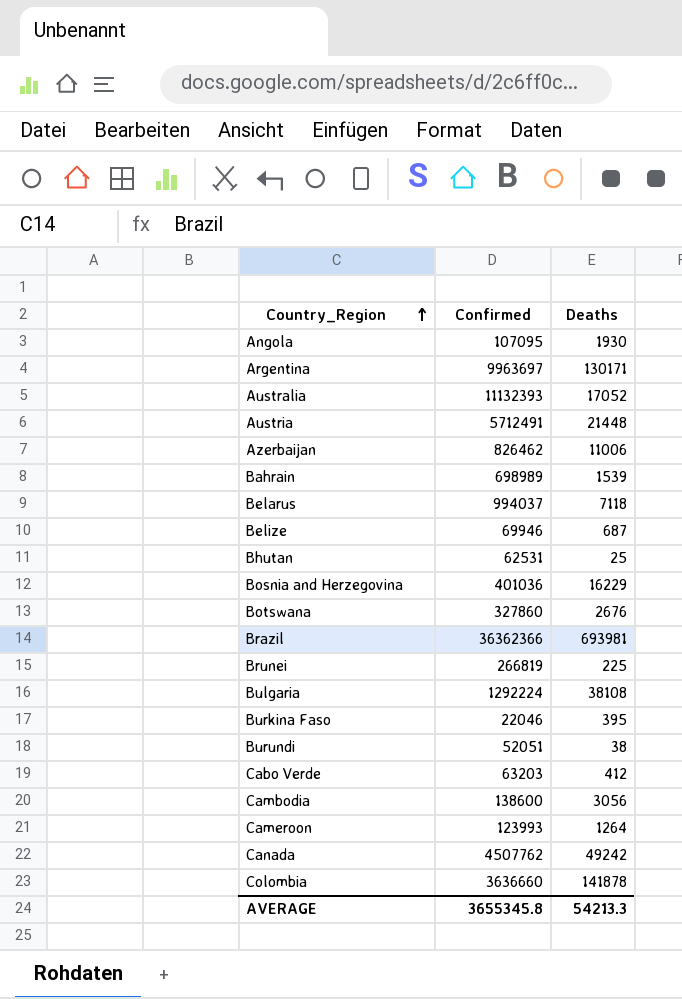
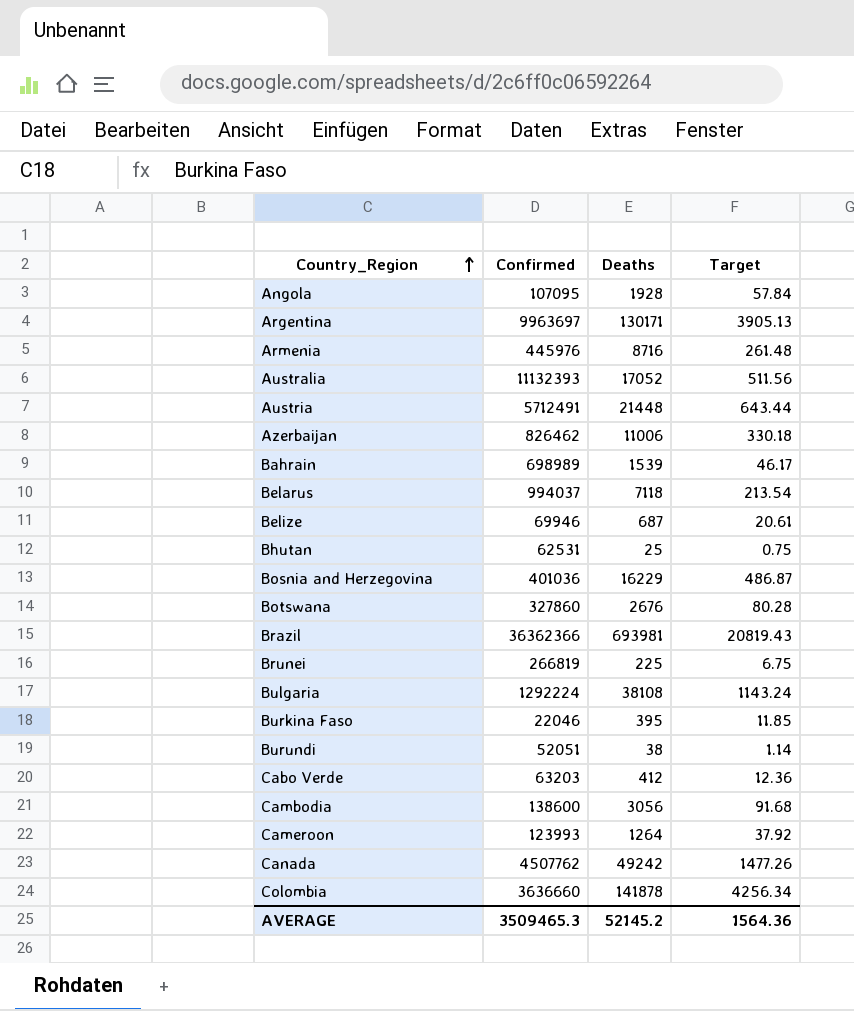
column Target | formula: none -> [Deaths] * 0.03
Angola | Deaths: 1930 -> 1928
row Armenia: none -> 445976 | 8716 | 261.48
AVERAGE | Confirmed: 3655345.8 -> 3509465.3
AVERAGE | Deaths: 54213.3 -> 52145.2

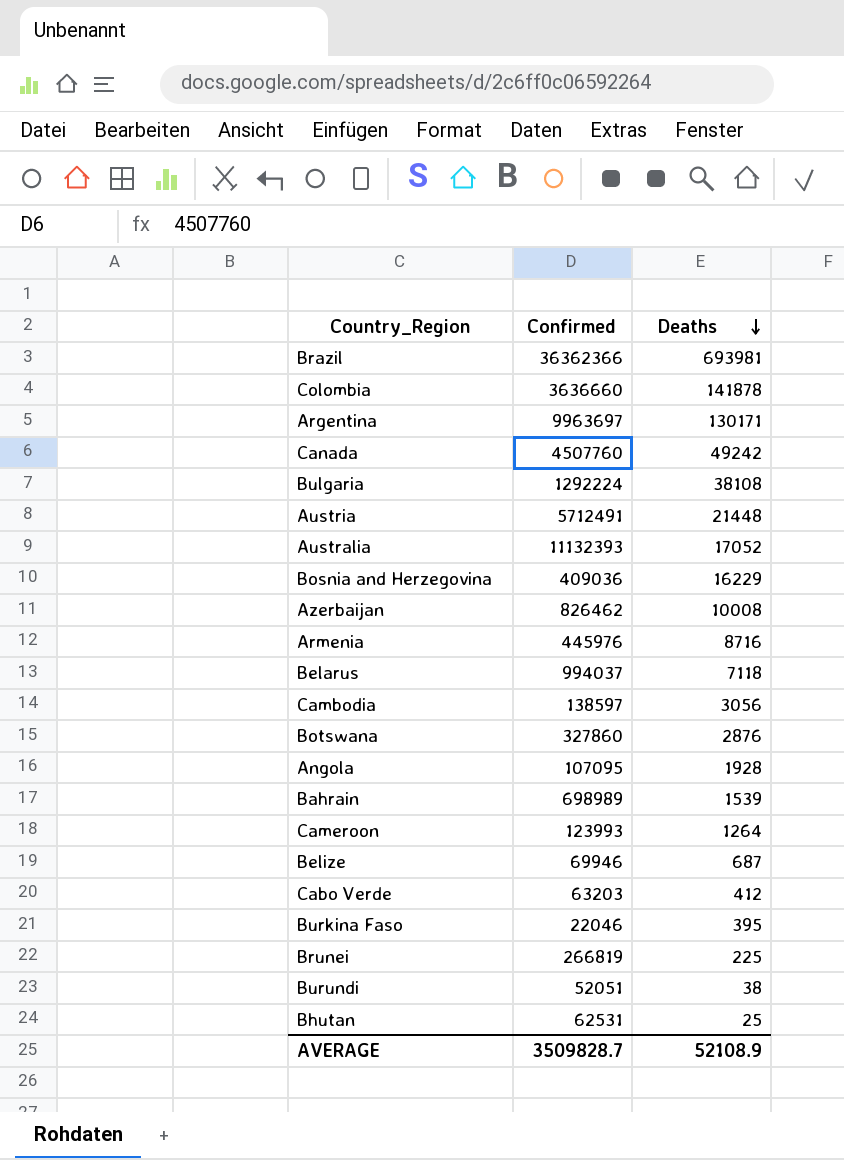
row order: Country_Region ascending -> Deaths descending
column Target | formula: [Deaths] * 0.03 -> none
Canada | Confirmed: 4507762 -> 4507760
Bosnia and Herzegovina | Confirmed: 401036 -> 409036
Azerbaijan | Deaths: 11006 -> 10008
Cambodia | Confirmed: 138600 -> 138597
Botswana | Deaths: 2676 -> 2876
AVERAGE | Confirmed: 3509465.3 -> 3509828.7
AVERAGE | Deaths: 52145.2 -> 52108.9

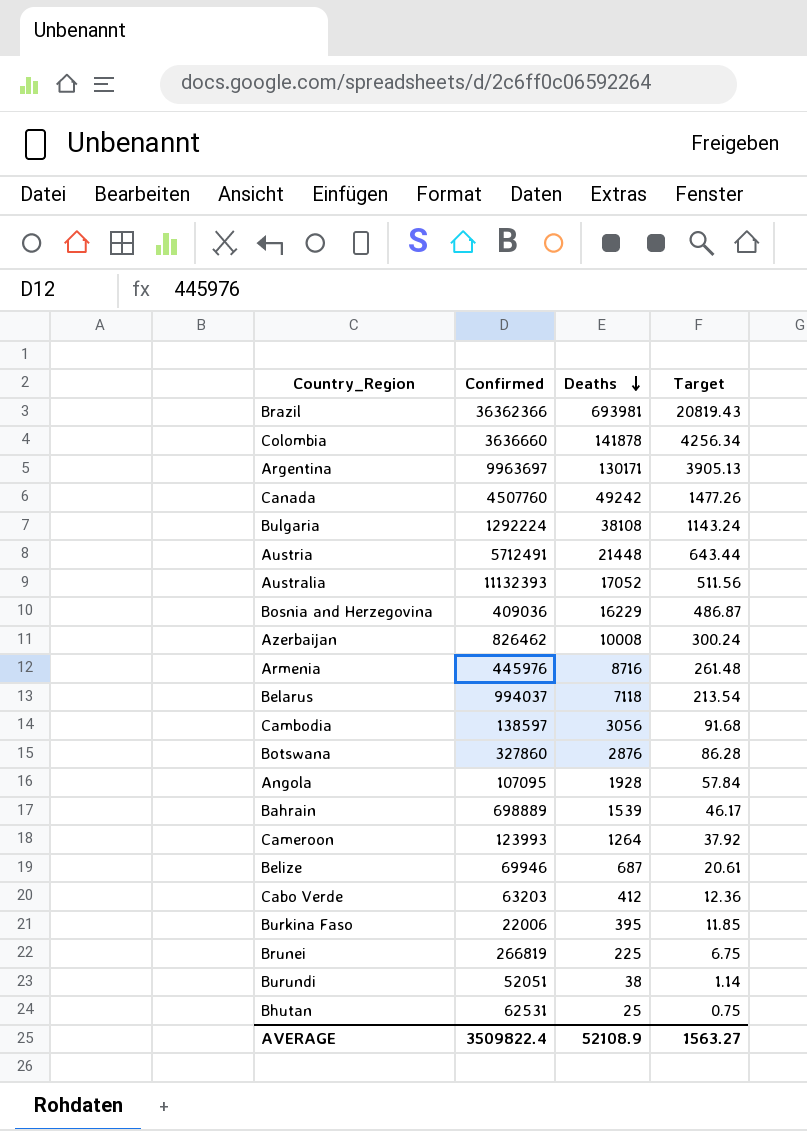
column Target | formula: none -> [Deaths] * 0.03
Bahrain | Confirmed: 698989 -> 698889
Burkina Faso | Confirmed: 22046 -> 22006
AVERAGE | Confirmed: 3509828.7 -> 3509822.4

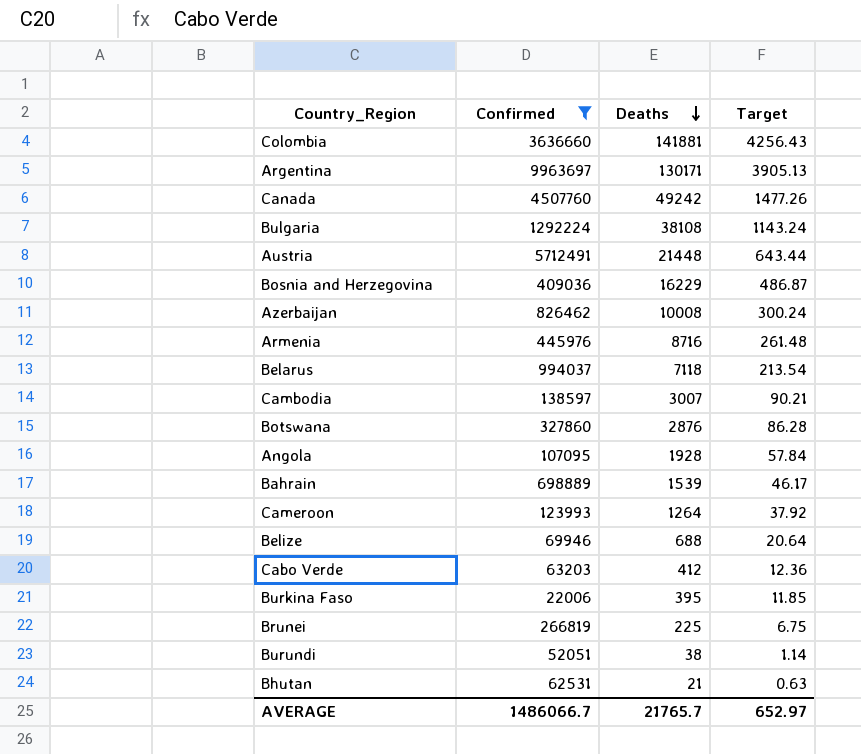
filter: none -> Confirmed <= 9963697
Colombia | Deaths: 141878 -> 141881
Colombia | Target: 4256.34 -> 4256.43
Cambodia | Deaths: 3056 -> 3007
Cambodia | Target: 91.68 -> 90.21
Belize | Deaths: 687 -> 688
Belize | Target: 20.61 -> 20.64
Bhutan | Deaths: 25 -> 21
Bhutan | Target: 0.75 -> 0.63
AVERAGE | Confirmed: 3509822.4 -> 1486066.7
AVERAGE | Deaths: 52108.9 -> 21765.7
AVERAGE | Target: 1563.27 -> 652.97

